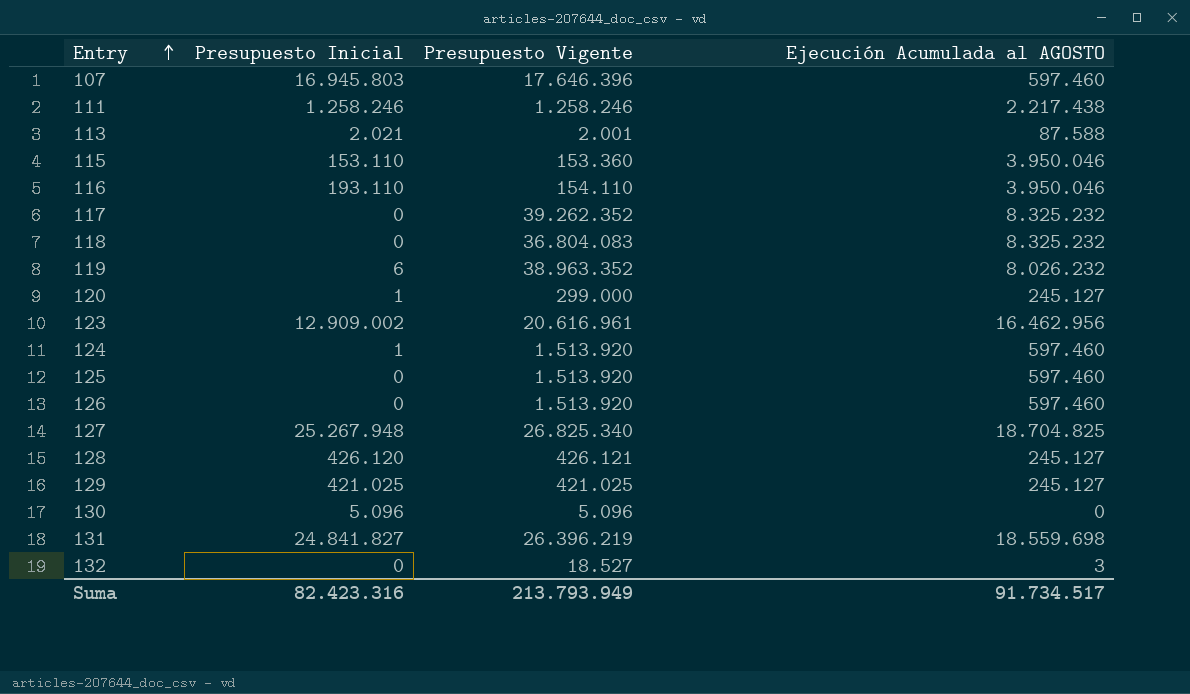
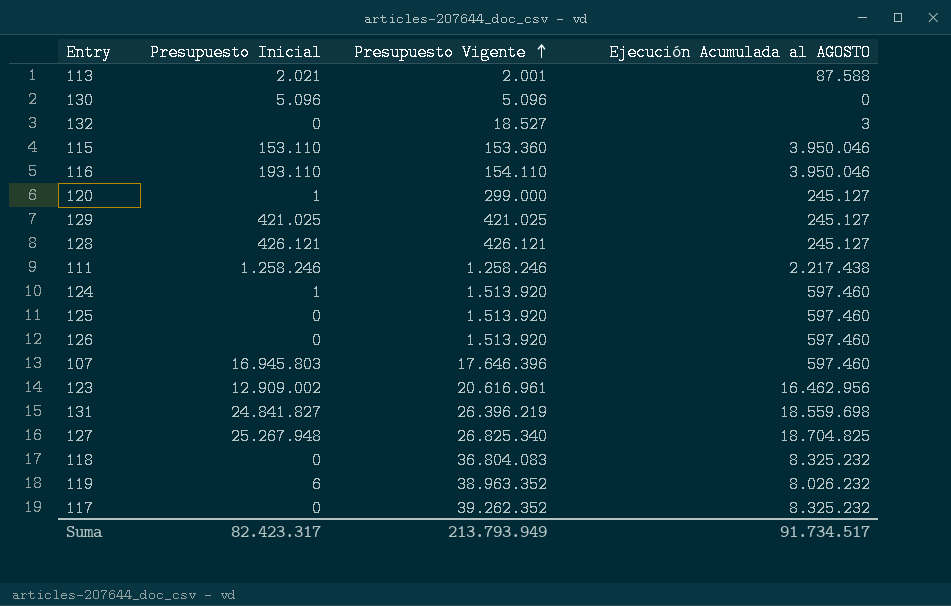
row order: Entry ascending -> Presupuesto Vigente ascending
128 | Presupuesto Inicial: 426.120 -> 426.121
Suma | Presupuesto Inicial: 82.423.316 -> 82.423.317

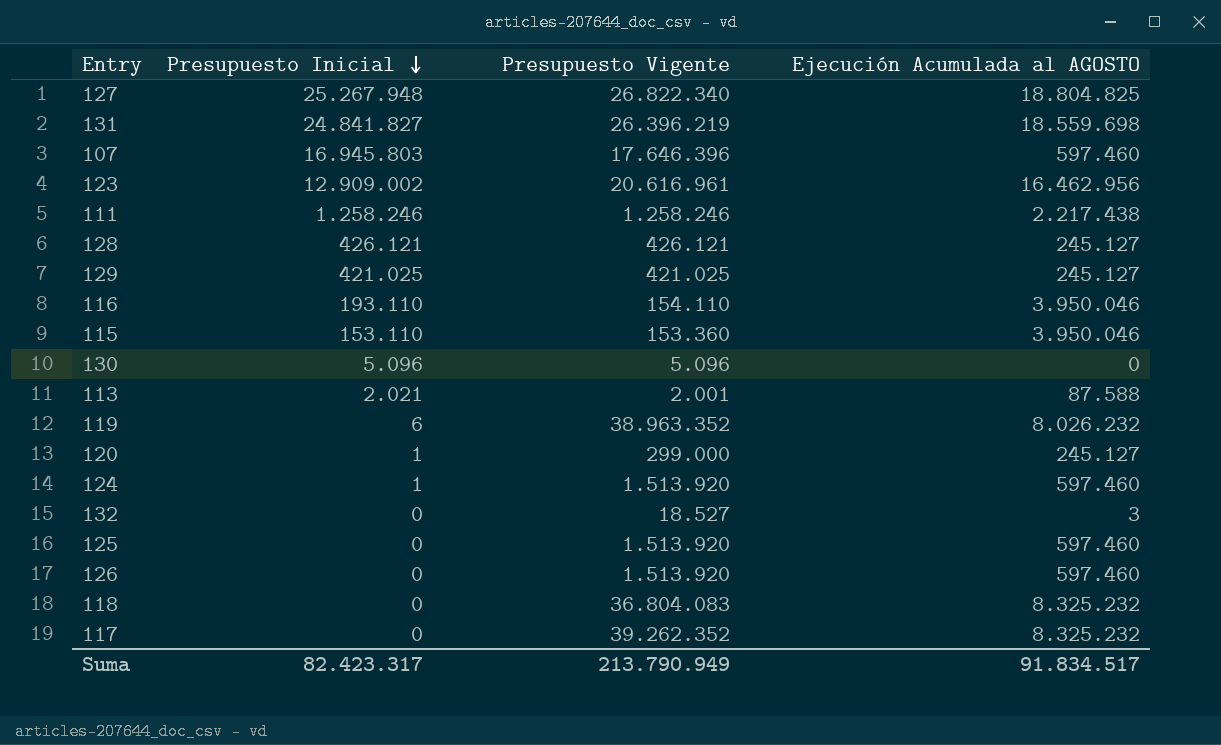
row order: Presupuesto Vigente ascending -> Presupuesto Inicial descending
127 | Presupuesto Vigente: 26.825.340 -> 26.822.340
127 | Ejecución Acumulada al AGOSTO: 18.704.825 -> 18.804.825
Suma | Presupuesto Vigente: 213.793.949 -> 213.790.949
Suma | Ejecución Acumulada al AGOSTO: 91.734.517 -> 91.834.517

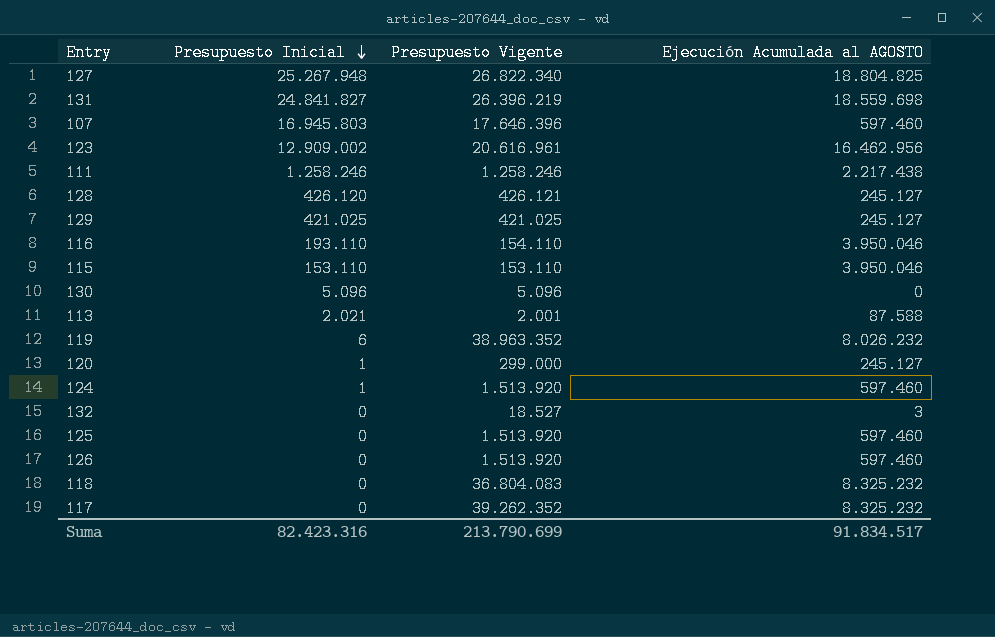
128 | Presupuesto Inicial: 426.121 -> 426.120
115 | Presupuesto Vigente: 153.360 -> 153.110
Suma | Presupuesto Inicial: 82.423.317 -> 82.423.316
Suma | Presupuesto Vigente: 213.790.949 -> 213.790.699

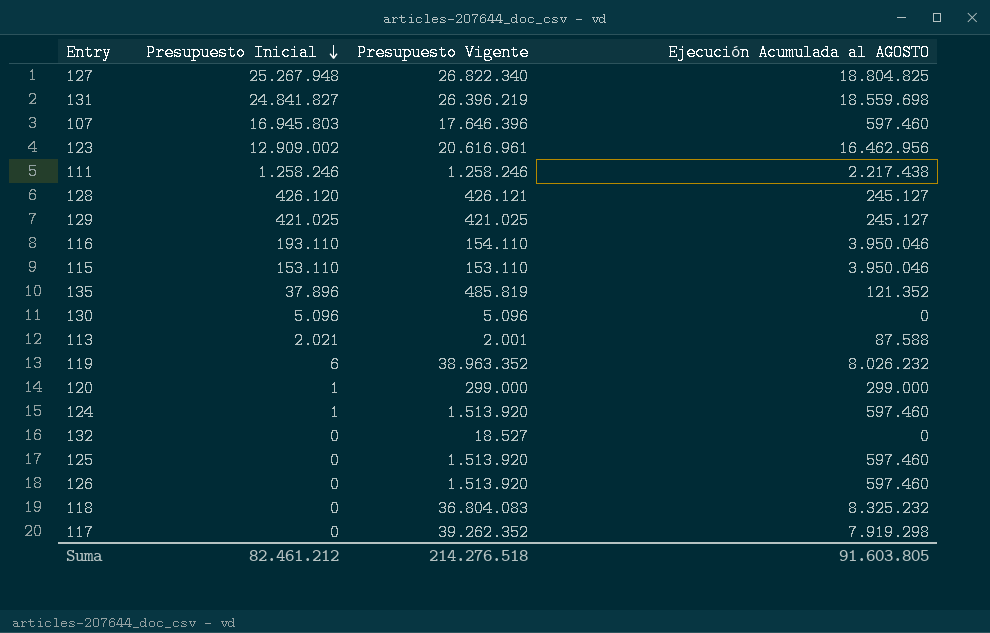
row 135: none -> 37.896 | 485.819 | 121.352
120 | Ejecución Acumulada al AGOSTO: 245.127 -> 299.000
132 | Ejecución Acumulada al AGOSTO: 3 -> 0
117 | Ejecución Acumulada al AGOSTO: 8.325.232 -> 7.919.298
Suma | Presupuesto Inicial: 82.423.316 -> 82.461.212
Suma | Presupuesto Vigente: 213.790.699 -> 214.276.518
Suma | Ejecución Acumulada al AGOSTO: 91.834.517 -> 91.603.805

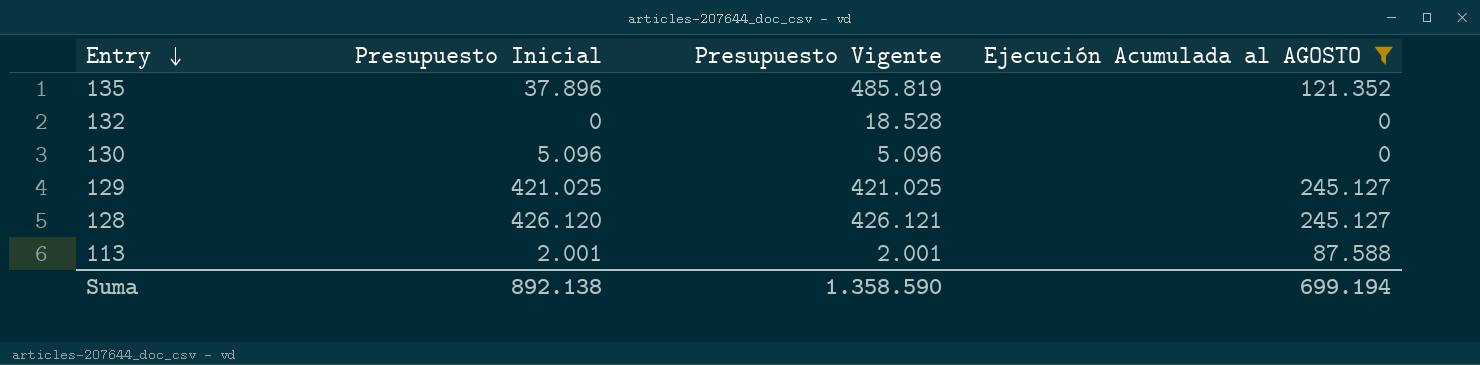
filter: none -> Ejecución Acumulada al AGOSTO <= 245.127
row order: Presupuesto Inicial descending -> Entry descending
132 | Presupuesto Vigente: 18.527 -> 18.528
113 | Presupuesto Inicial: 2.021 -> 2.001
Suma | Presupuesto Inicial: 82.461.212 -> 892.138
Suma | Presupuesto Vigente: 214.276.518 -> 1.358.590
Suma | Ejecución Acumulada al AGOSTO: 91.603.805 -> 699.194

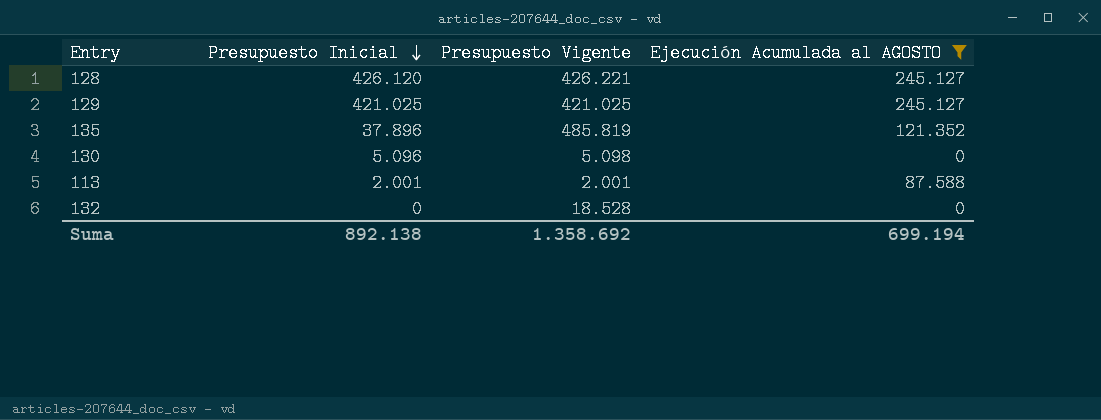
row order: Entry descending -> Presupuesto Inicial descending
128 | Presupuesto Vigente: 426.121 -> 426.221
130 | Presupuesto Vigente: 5.096 -> 5.098
Suma | Presupuesto Vigente: 1.358.590 -> 1.358.692

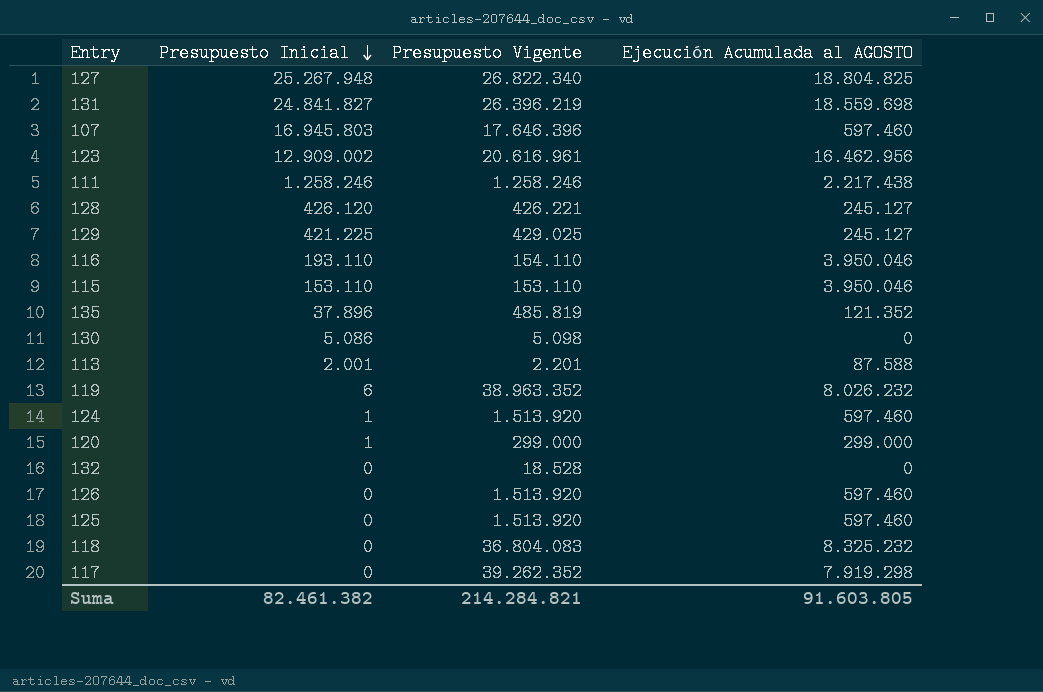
filter: Ejecución Acumulada al AGOSTO <= 245.127 -> none
129 | Presupuesto Inicial: 421.025 -> 421.225
129 | Presupuesto Vigente: 421.025 -> 429.025
130 | Presupuesto Inicial: 5.096 -> 5.086
113 | Presupuesto Vigente: 2.001 -> 2.201
Suma | Presupuesto Inicial: 892.138 -> 82.461.382
Suma | Presupuesto Vigente: 1.358.692 -> 214.284.821
Suma | Ejecución Acumulada al AGOSTO: 699.194 -> 91.603.805

